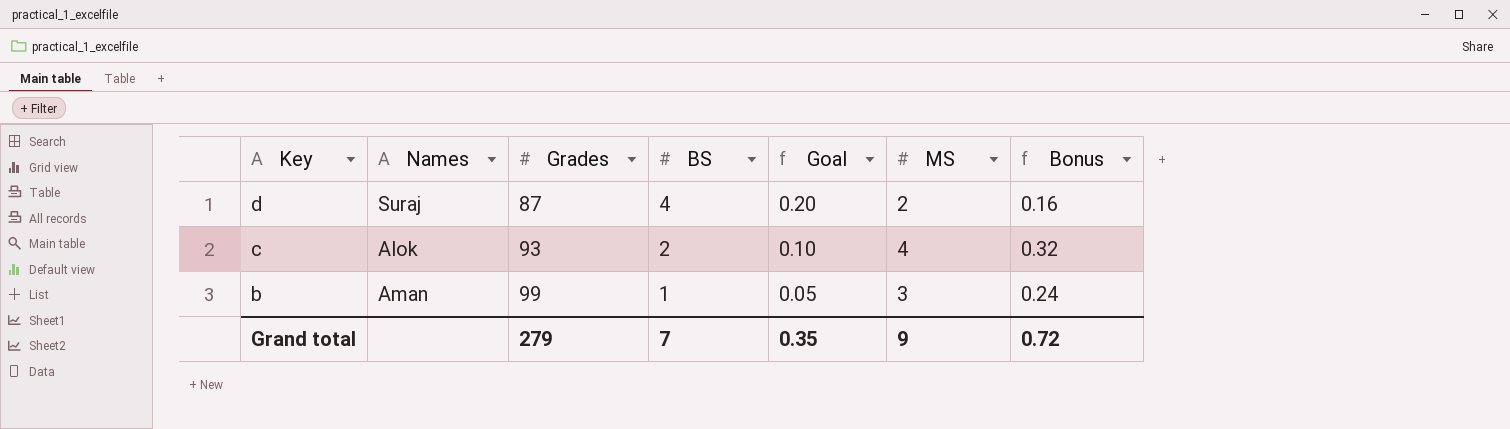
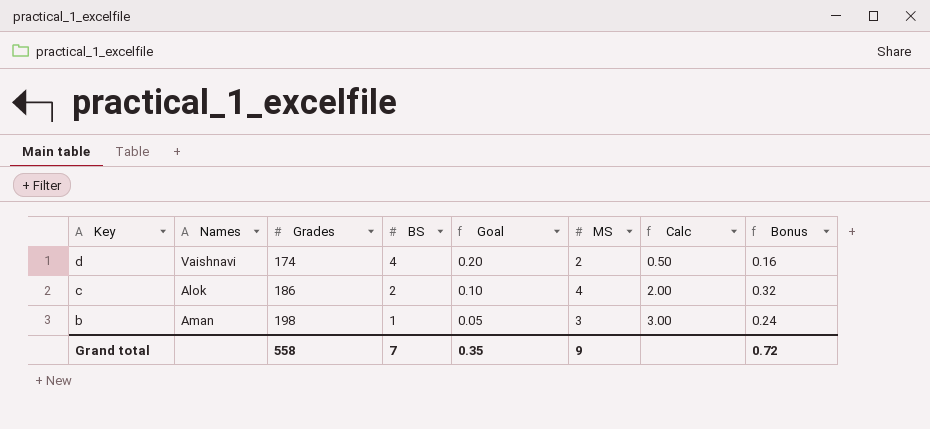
column Calc | formula: none -> [MS] / [BS]
d | Names: Suraj -> Vaishnavi
d | Grades: 87 -> 174
c | Grades: 93 -> 186
b | Grades: 99 -> 198
Grand total | Grades: 279 -> 558

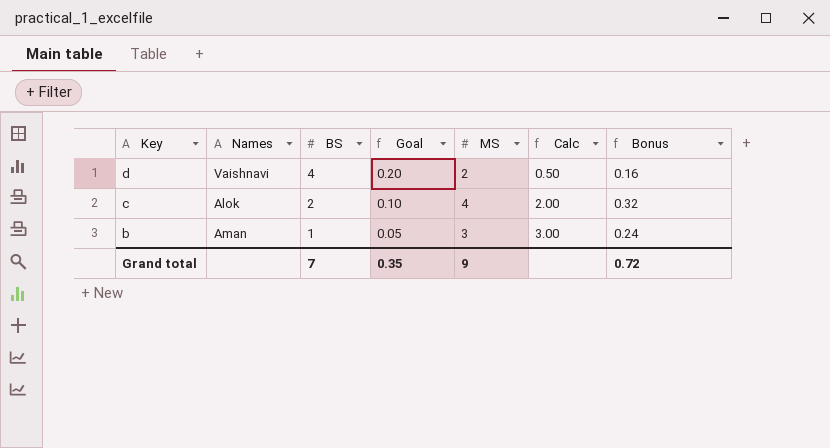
column Grades | position: 3 -> none

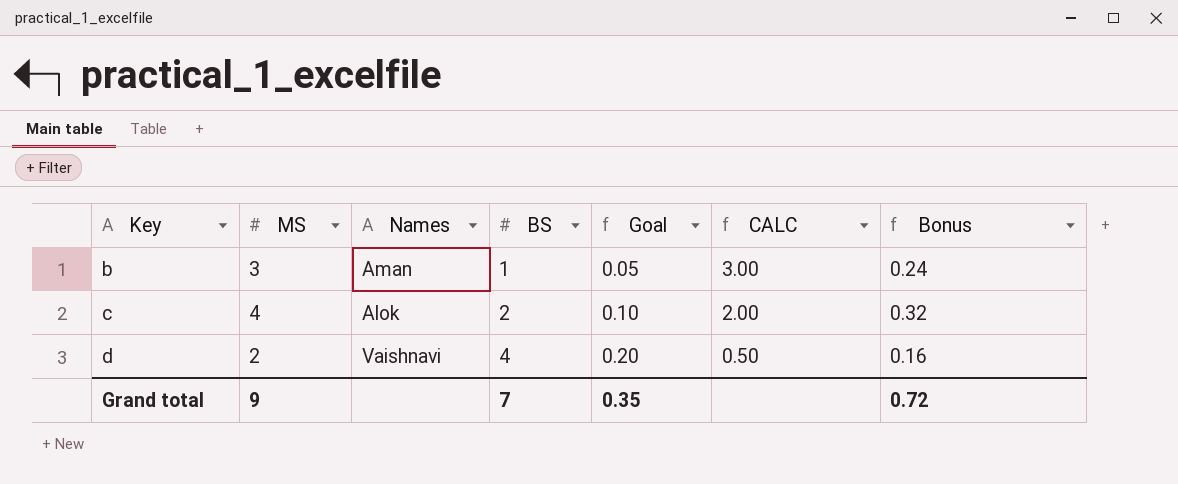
row order: Key descending -> Key ascending
column MS | position: 5 -> 2
column name: Calc -> CALC

